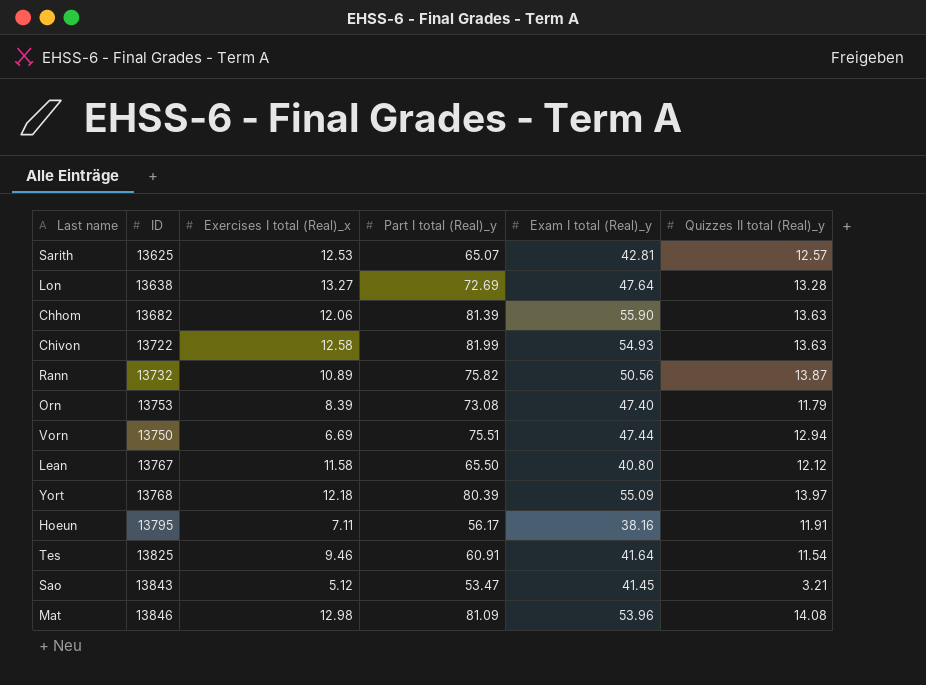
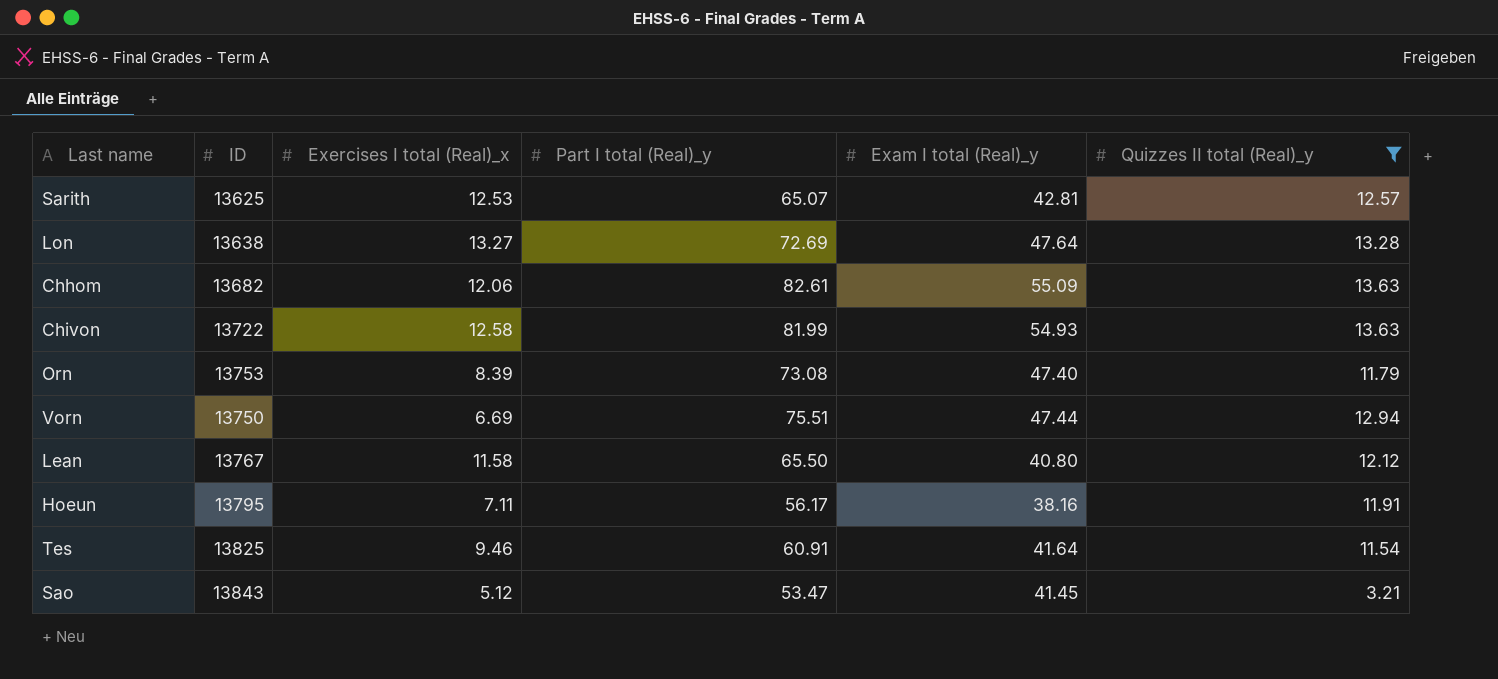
filter: none -> Quizzes II total (Real)_y <= 13.63
Chhom | Part I total (Real)_y: 81.39 -> 82.61
Chhom | Exam I total (Real)_y: 55.90 -> 55.09

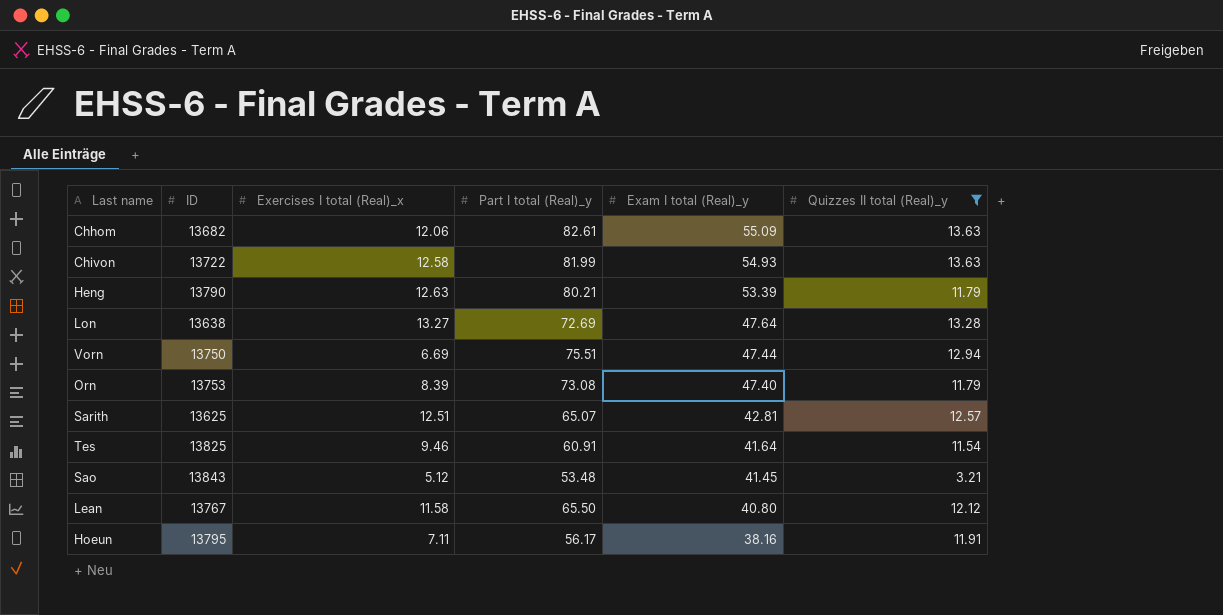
row order: none -> Exam I total (Real)_y descending
row Heng: none -> 13790 | 12.63 | 80.21 | 53.39 | 11.79
Sarith | Exercises I total (Real)_x: 12.53 -> 12.51
Sao | Part I total (Real)_y: 53.47 -> 53.48

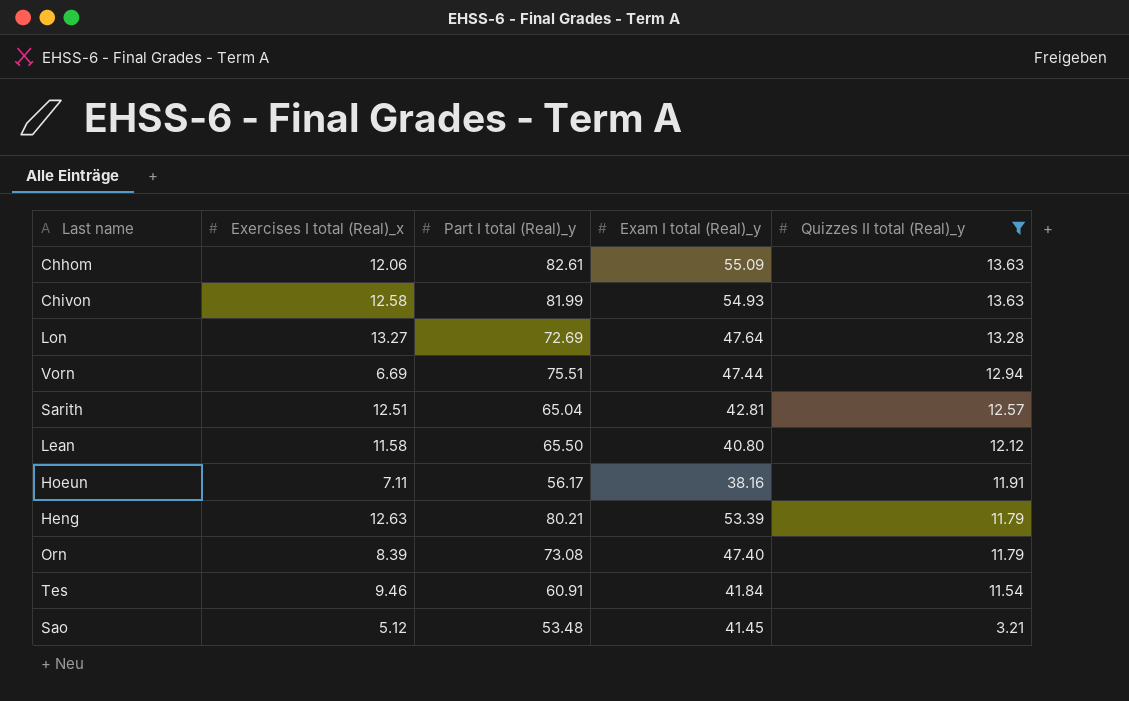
row order: Exam I total (Real)_y descending -> Quizzes II total (Real)_y descending
column ID | position: 2 -> none
Sarith | Part I total (Real)_y: 65.07 -> 65.04
Tes | Exam I total (Real)_y: 41.64 -> 41.84

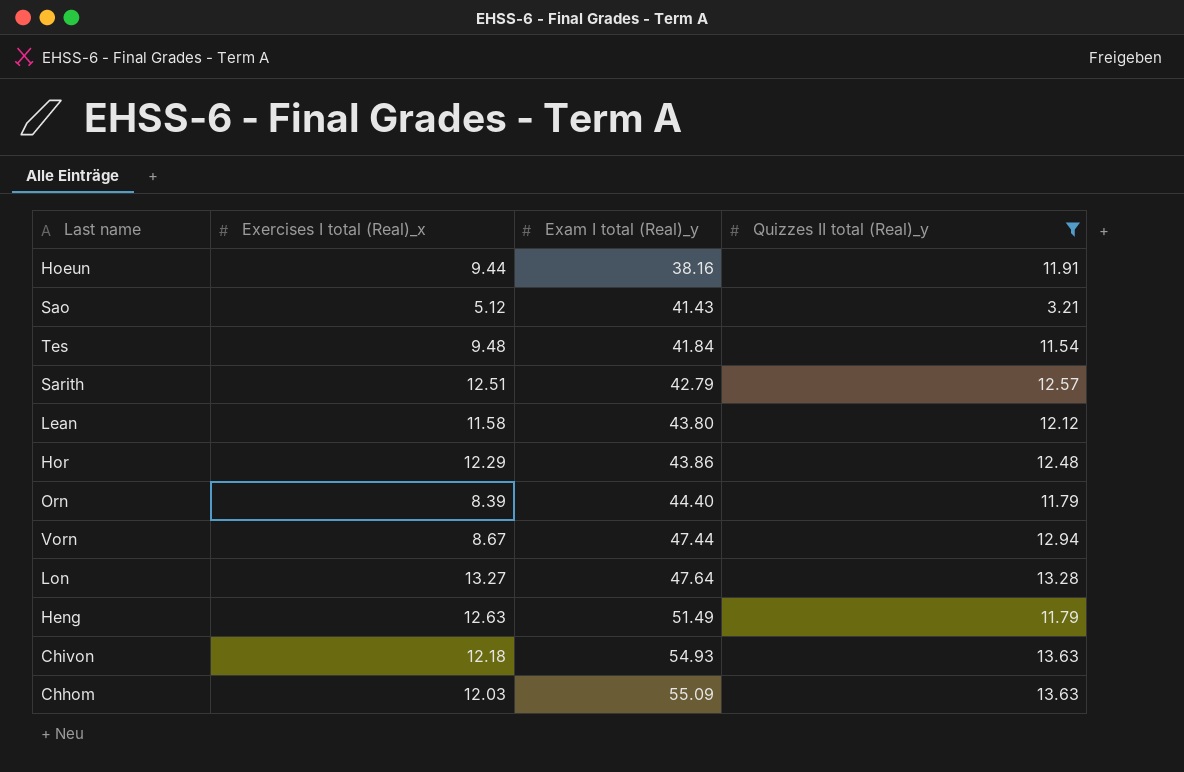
row order: Quizzes II total (Real)_y descending -> Exam I total (Real)_y ascending
column Part I total (Real)_y | position: 3 -> none
Hoeun | Exercises I total (Real)_x: 7.11 -> 9.44
Sao | Exam I total (Real)_y: 41.45 -> 41.43
Tes | Exercises I total (Real)_x: 9.46 -> 9.48
Sarith | Exam I total (Real)_y: 42.81 -> 42.79
Lean | Exam I total (Real)_y: 40.80 -> 43.80
row Hor: none -> 12.29 | 43.86 | 12.48
Orn | Exam I total (Real)_y: 47.40 -> 44.40
Vorn | Exercises I total (Real)_x: 6.69 -> 8.67
Heng | Exam I total (Real)_y: 53.39 -> 51.49
Chivon | Exercises I total (Real)_x: 12.58 -> 12.18
Chhom | Exercises I total (Real)_x: 12.06 -> 12.03

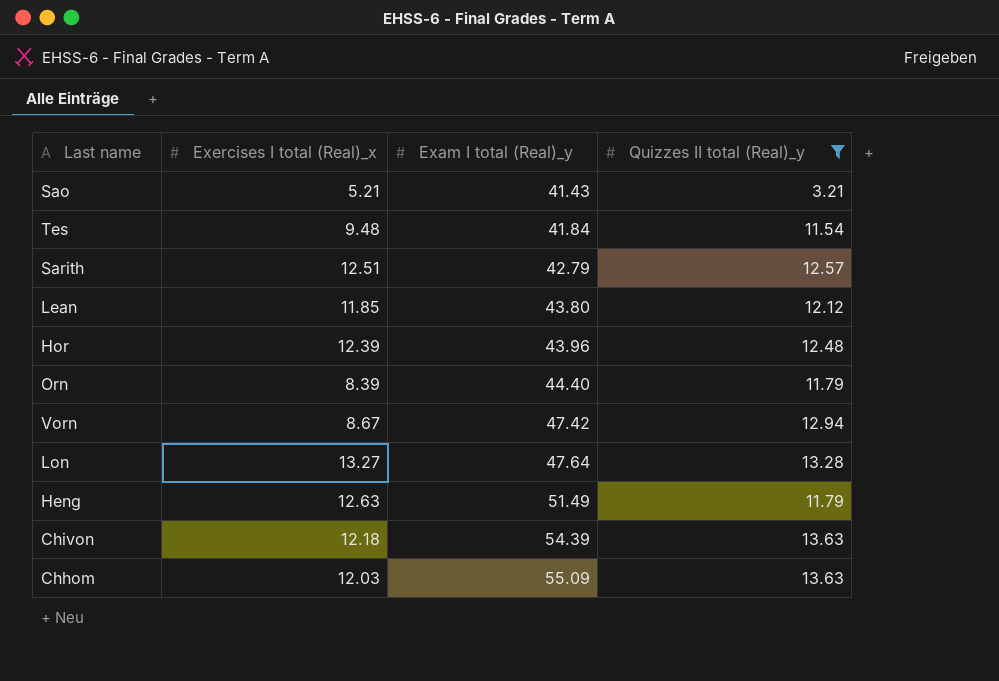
row Hoeun: 9.44 | 38.16 | 11.91 -> none
Sao | Exercises I total (Real)_x: 5.12 -> 5.21
Lean | Exercises I total (Real)_x: 11.58 -> 11.85
Hor | Exercises I total (Real)_x: 12.29 -> 12.39
Hor | Exam I total (Real)_y: 43.86 -> 43.96
Vorn | Exam I total (Real)_y: 47.44 -> 47.42
Chivon | Exam I total (Real)_y: 54.93 -> 54.39

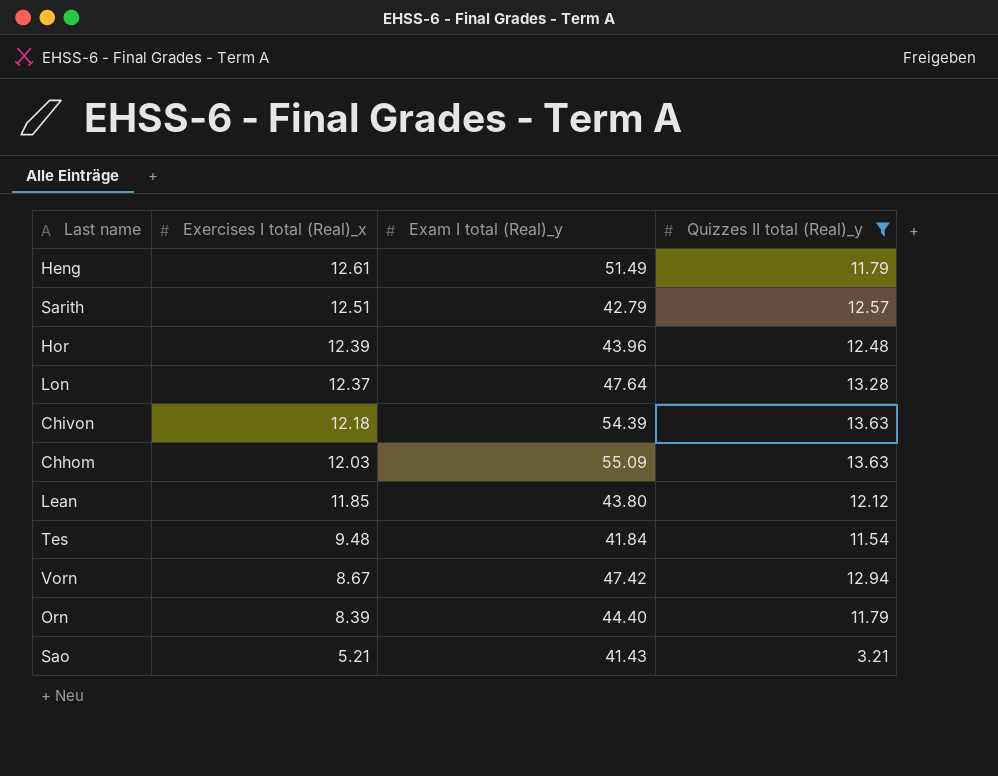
row order: Exam I total (Real)_y ascending -> Exercises I total (Real)_x descending
Heng | Exercises I total (Real)_x: 12.63 -> 12.61
Lon | Exercises I total (Real)_x: 13.27 -> 12.37

